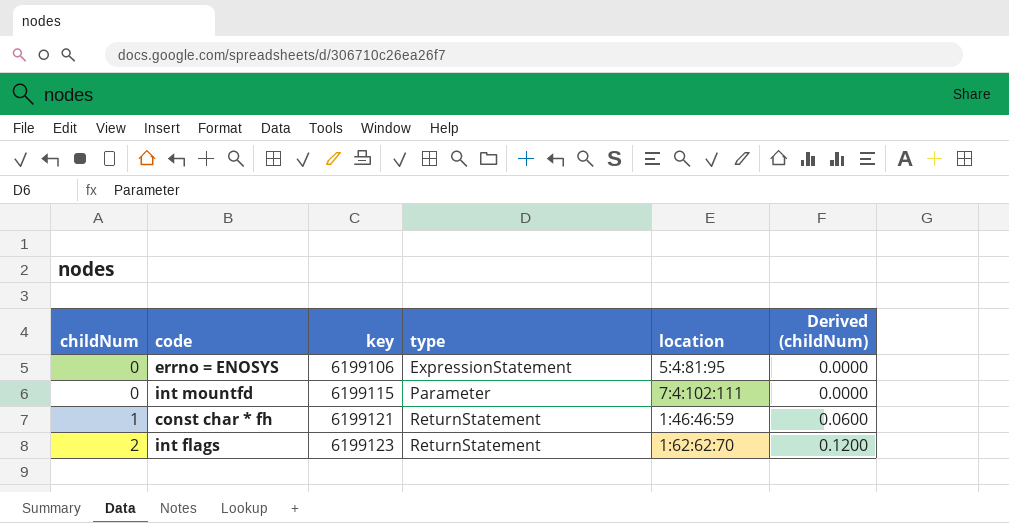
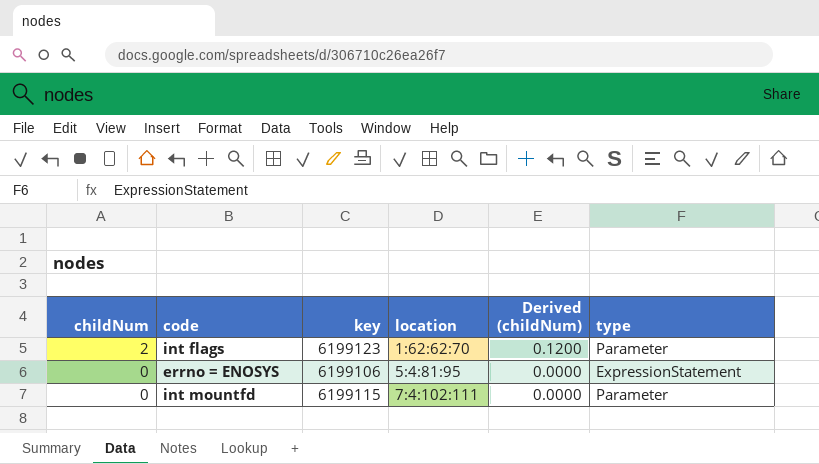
row order: childNum ascending -> childNum descending
column type | position: 4 -> 6
row const char * fh: 1 | 6199121 | ReturnStatement | 1:46:46:59 | 0.0600 -> none
int flags | type: ReturnStatement -> Parameter

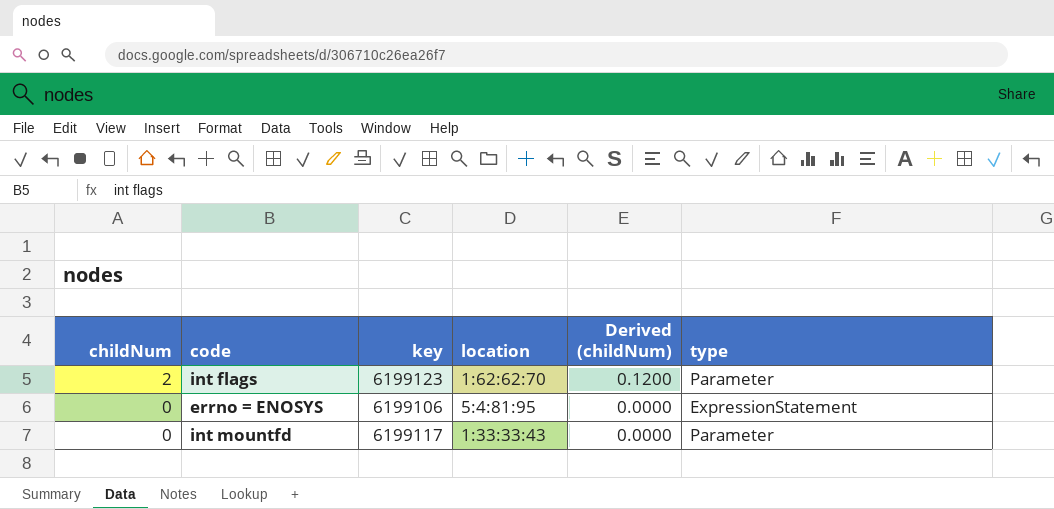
int mountfd | key: 6199115 -> 6199117
int mountfd | location: 7:4:102:111 -> 1:33:33:43

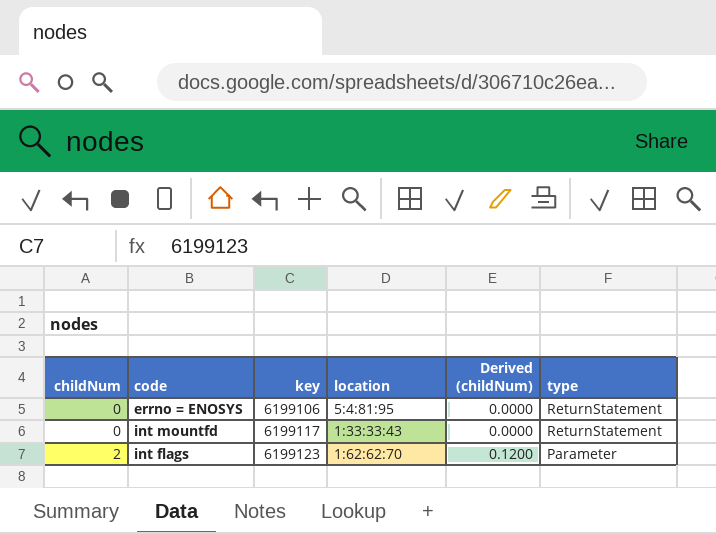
row order: childNum descending -> childNum ascending
errno = ENOSYS | type: ExpressionStatement -> ReturnStatement
int mountfd | type: Parameter -> ReturnStatement

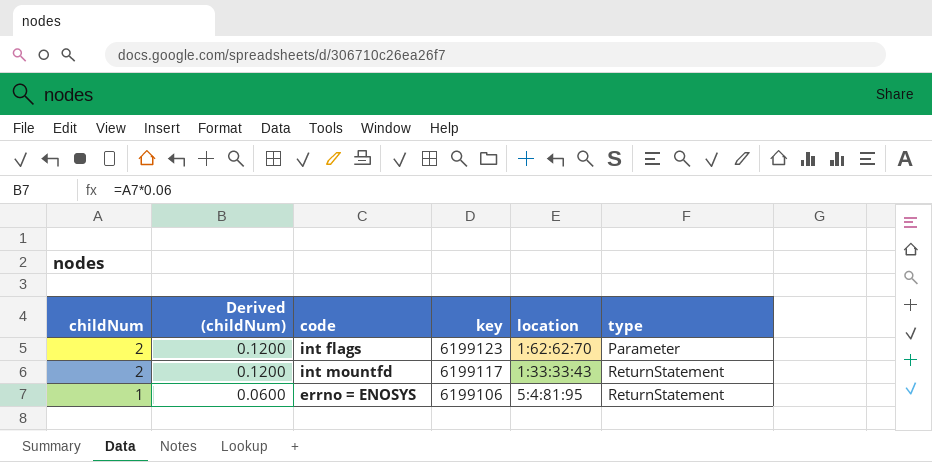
row order: childNum ascending -> childNum descending
column Derived (childNum) | position: 5 -> 2
int mountfd | childNum: 0 -> 2
int mountfd | Derived (childNum): 0.0000 -> 0.1200
errno = ENOSYS | childNum: 0 -> 1
errno = ENOSYS | Derived (childNum): 0.0000 -> 0.0600

